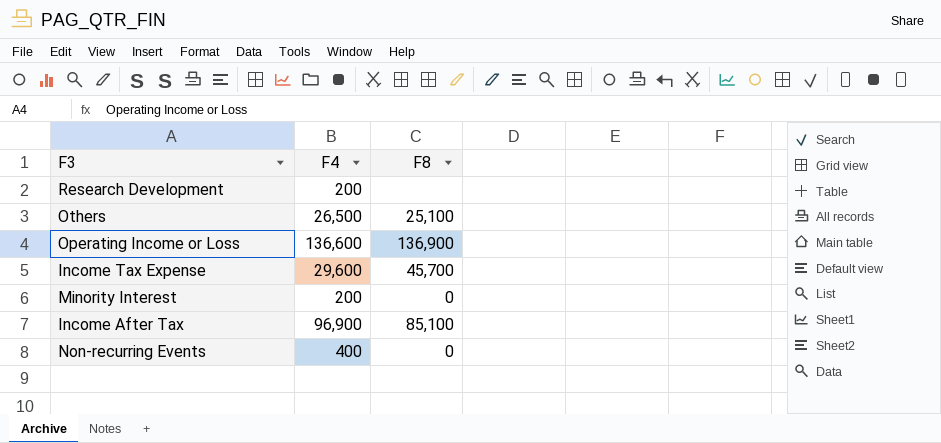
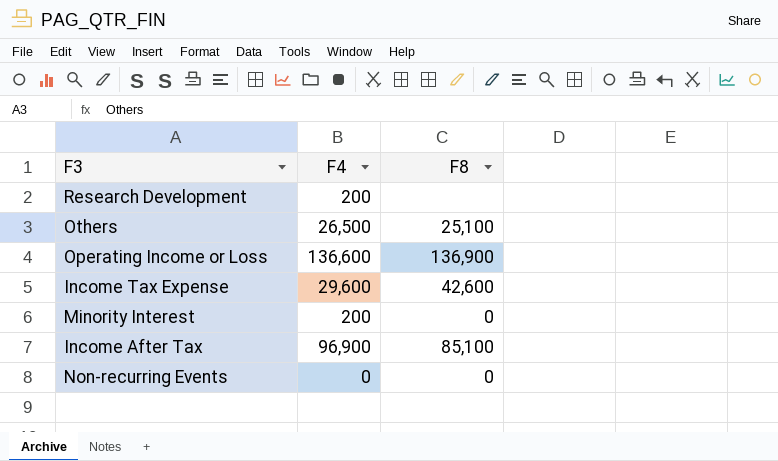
Income Tax Expense | F8: 45,700 -> 42,600
Non-recurring Events | F4: 400 -> 0

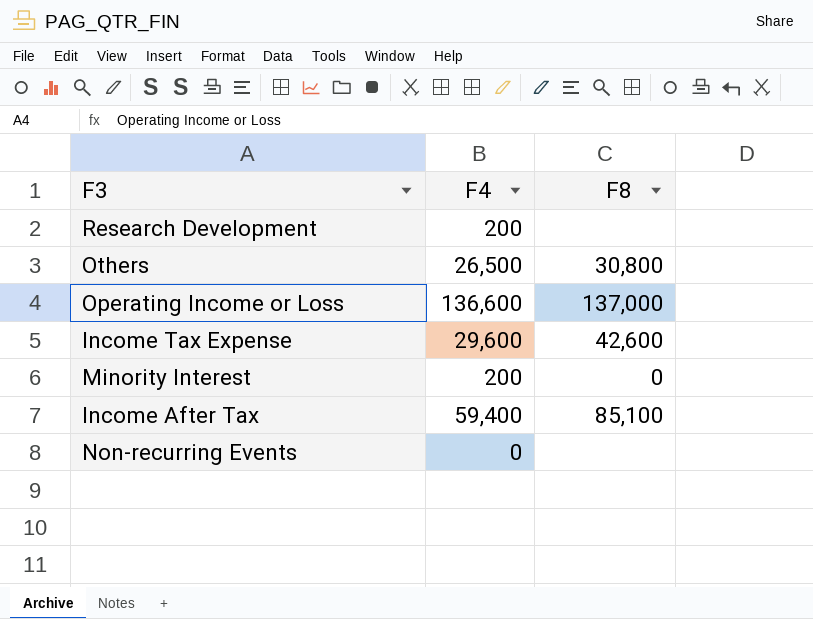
Others | F8: 25,100 -> 30,800
Operating Income or Loss | F8: 136,900 -> 137,000
Income After Tax | F4: 96,900 -> 59,400
Non-recurring Events | F8: 0 -> none

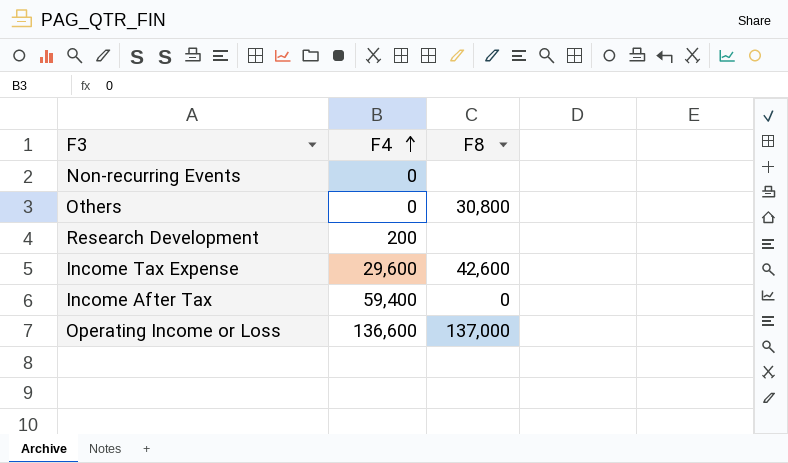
row order: none -> F4 ascending
row Minority Interest: 200 | 0 -> none
Others | F4: 26,500 -> 0
Income After Tax | F8: 85,100 -> 0

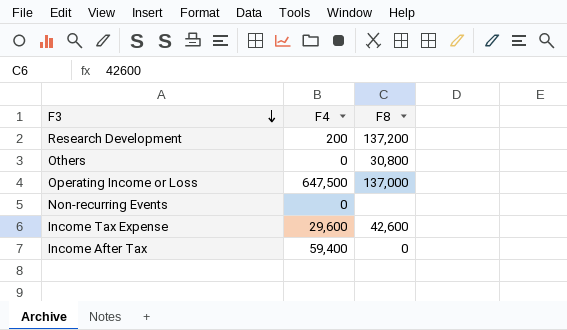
row order: F4 ascending -> F3 descending
Research Development | F8: none -> 137,200
Operating Income or Loss | F4: 136,600 -> 647,500

